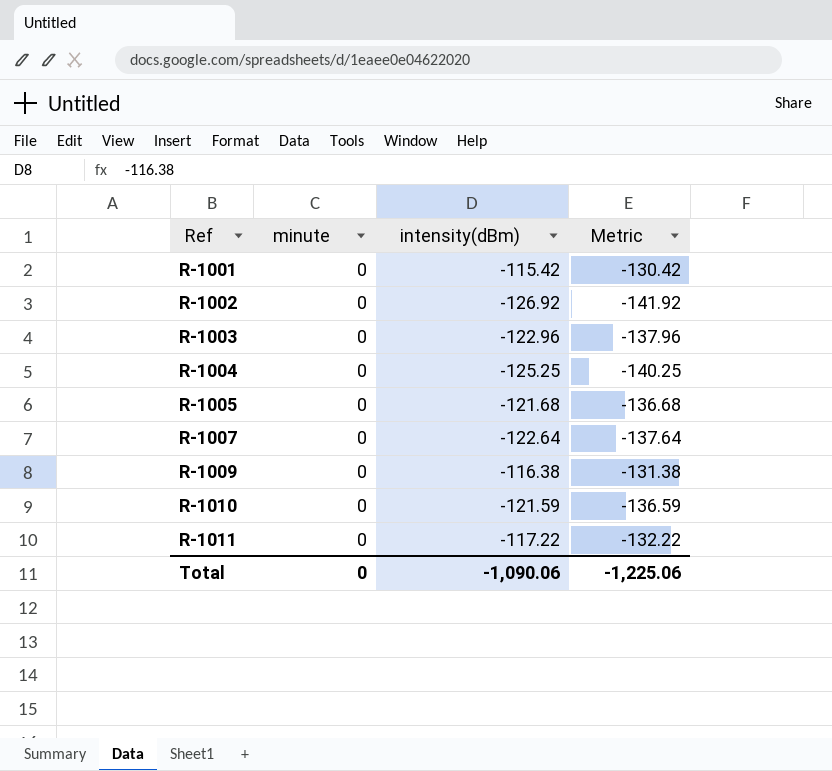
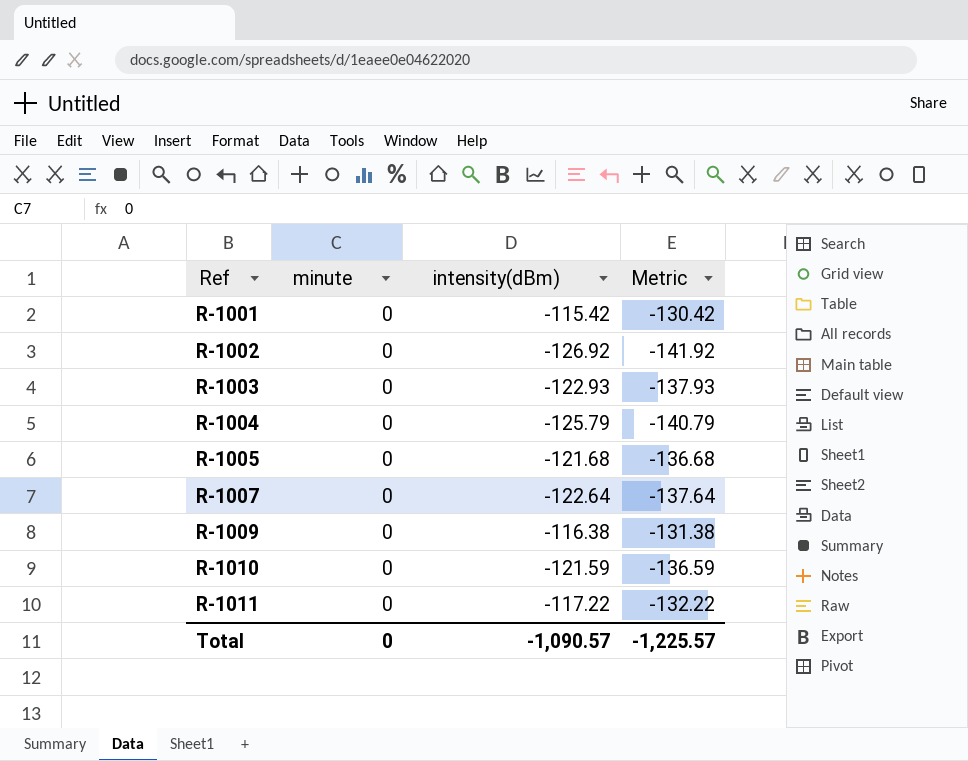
R-1003 | intensity(dBm): -122.96 -> -122.93
R-1003 | Metric: -137.96 -> -137.93
R-1004 | intensity(dBm): -125.25 -> -125.79
R-1004 | Metric: -140.25 -> -140.79
Total | intensity(dBm): -1,090.06 -> -1,090.57
Total | Metric: -1,225.06 -> -1,225.57

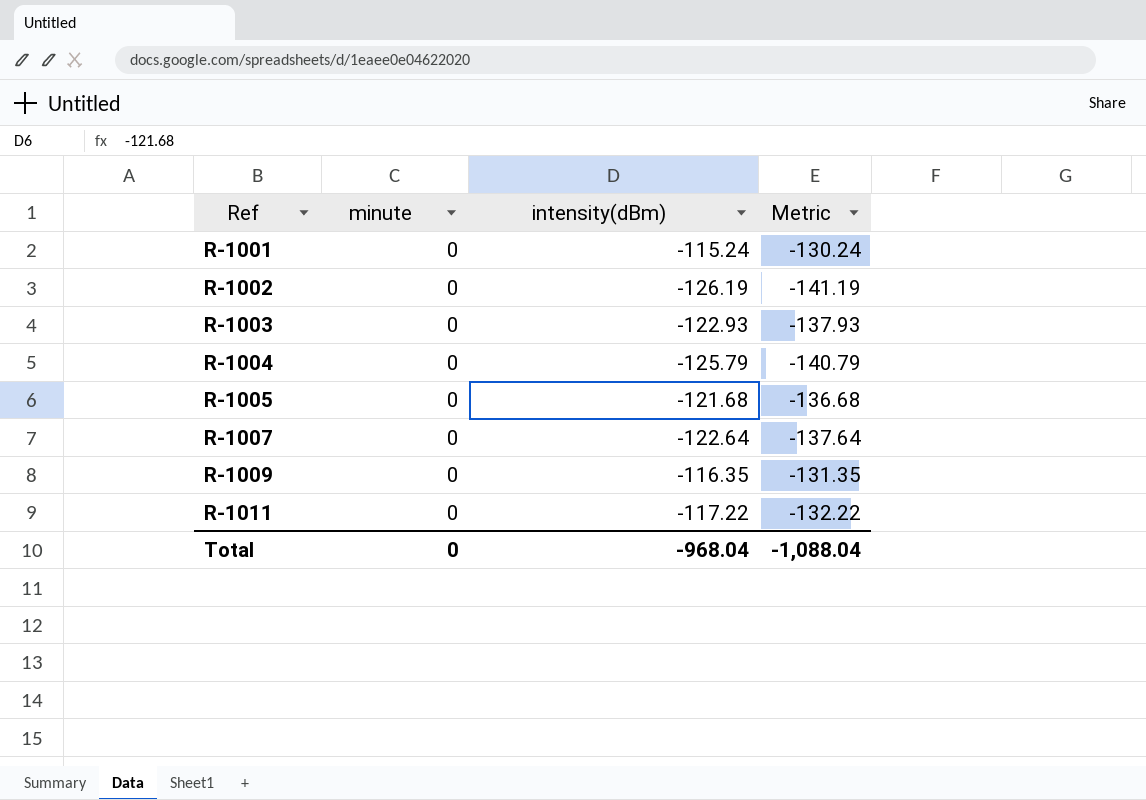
row R-1010: 0 | -121.59 | -136.59 -> none
R-1001 | intensity(dBm): -115.42 -> -115.24
R-1001 | Metric: -130.42 -> -130.24
R-1002 | intensity(dBm): -126.92 -> -126.19
R-1002 | Metric: -141.92 -> -141.19
R-1009 | intensity(dBm): -116.38 -> -116.35
R-1009 | Metric: -131.38 -> -131.35
Total | intensity(dBm): -1,090.57 -> -968.04
Total | Metric: -1,225.57 -> -1,088.04

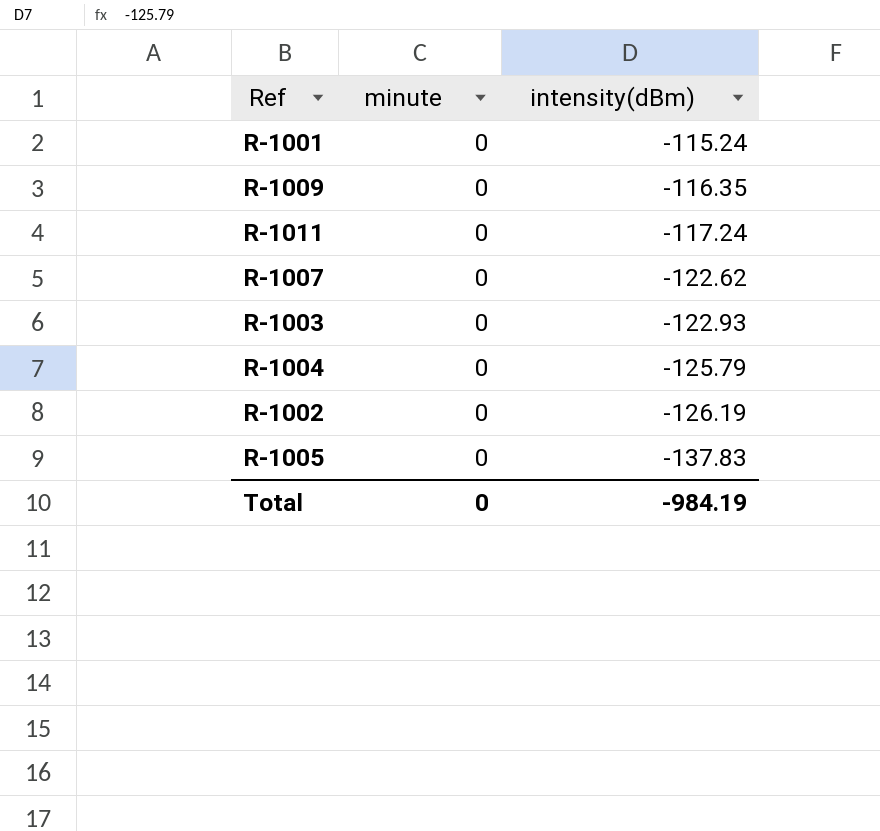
row order: Ref ascending -> intensity(dBm) descending
column Metric | formula: [intensity(dBm)] - 15 -> none
R-1011 | intensity(dBm): -117.22 -> -117.24
R-1007 | intensity(dBm): -122.64 -> -122.62
R-1005 | intensity(dBm): -121.68 -> -137.83
Total | intensity(dBm): -968.04 -> -984.19

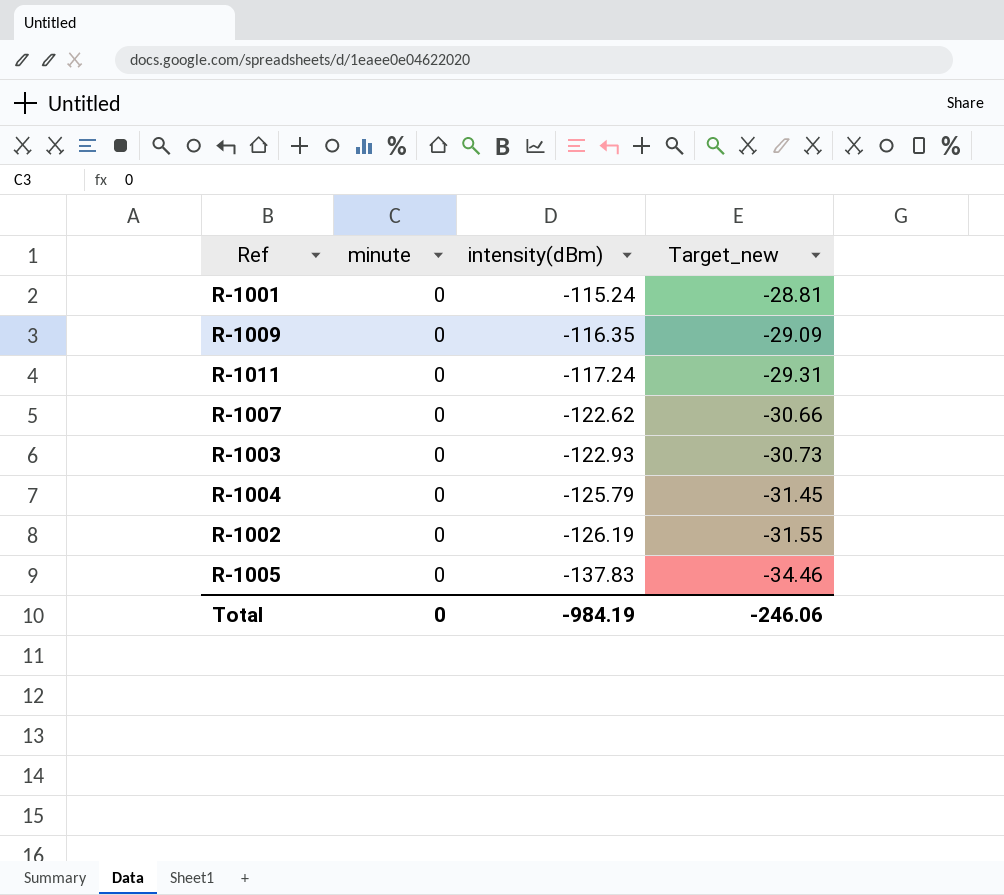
column Target_new | formula: none -> [intensity(dBm)] * 0.25

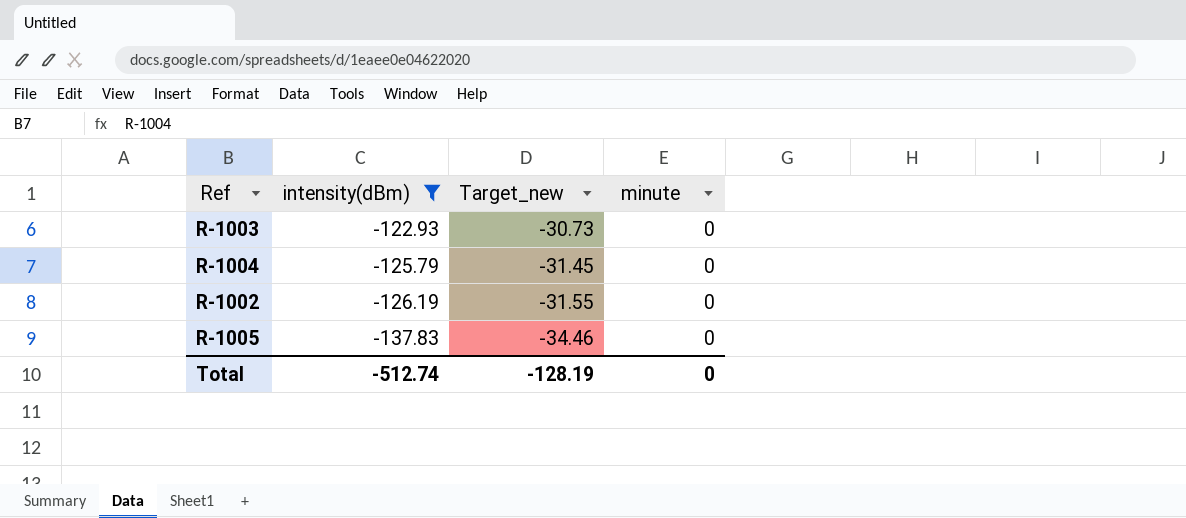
filter: none -> intensity(dBm) <= -122.93
column minute | position: 2 -> 4
Total | intensity(dBm): -984.19 -> -512.74
Total | Target_new: -246.06 -> -128.19

